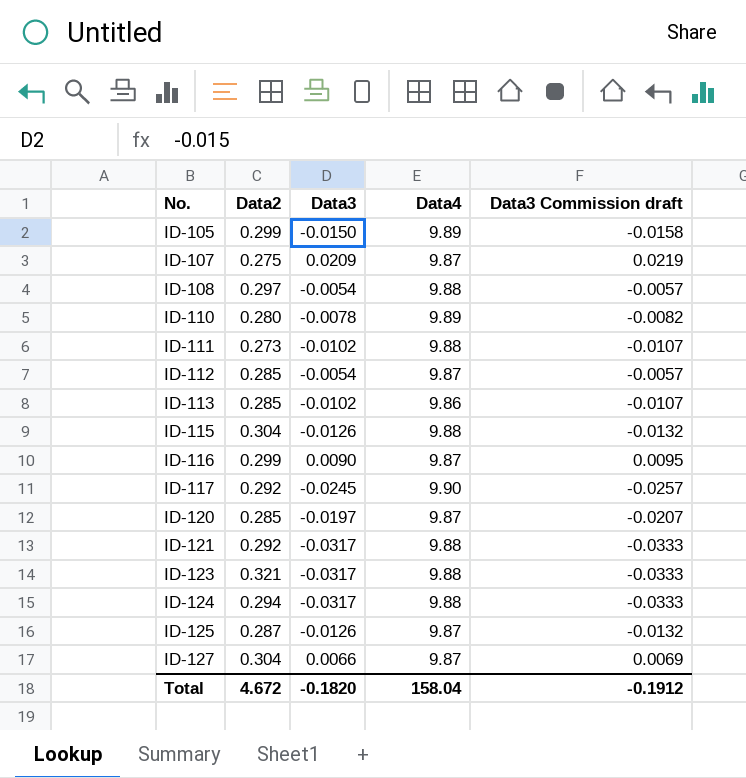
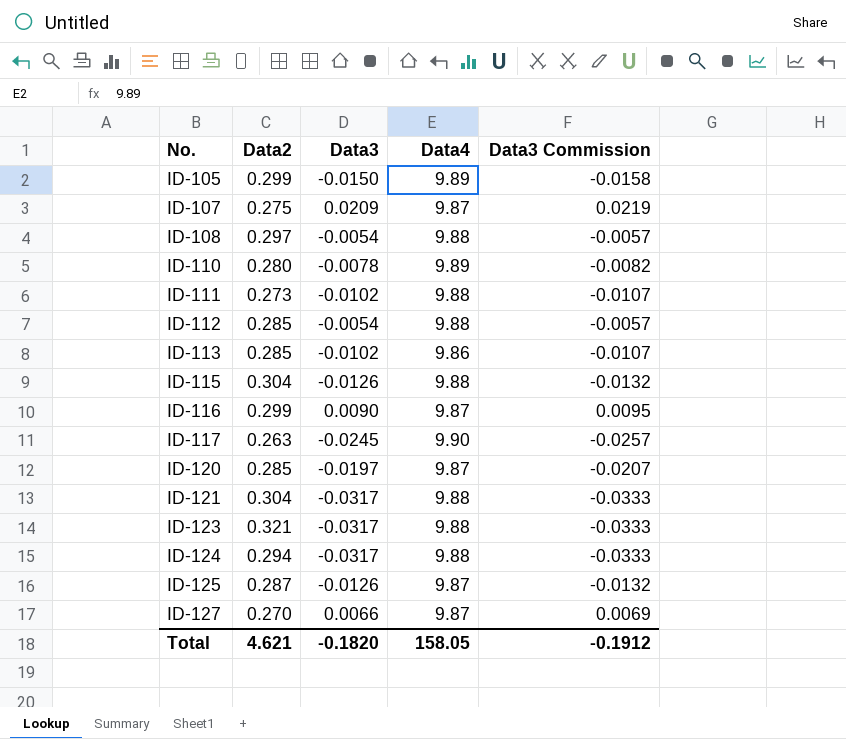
column name: Data3 Commission draft -> Data3 Commission
ID-112 | Data4: 9.87 -> 9.88
ID-117 | Data2: 0.292 -> 0.263
ID-121 | Data2: 0.292 -> 0.304
ID-127 | Data2: 0.304 -> 0.270
Total | Data2: 4.672 -> 4.621
Total | Data4: 158.04 -> 158.05

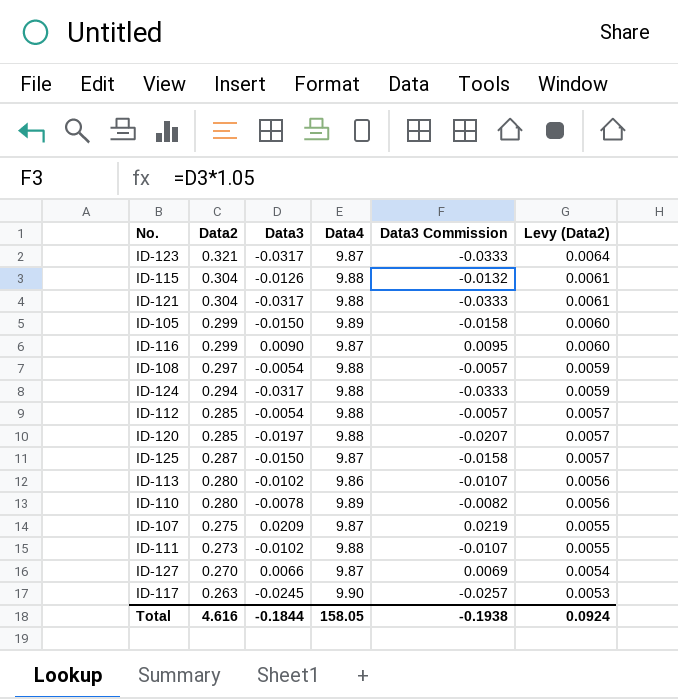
row order: No. ascending -> Levy (Data2) descending
column Levy (Data2) | formula: none -> [Data2] * 0.02
ID-123 | Data4: 9.88 -> 9.87
ID-120 | Data4: 9.87 -> 9.88
ID-125 | Data3: -0.0126 -> -0.0150
ID-125 | Data3 Commission: -0.0132 -> -0.0158
ID-113 | Data2: 0.285 -> 0.280
Total | Data2: 4.621 -> 4.616
Total | Data3: -0.1820 -> -0.1844
Total | Data3 Commission: -0.1912 -> -0.1938

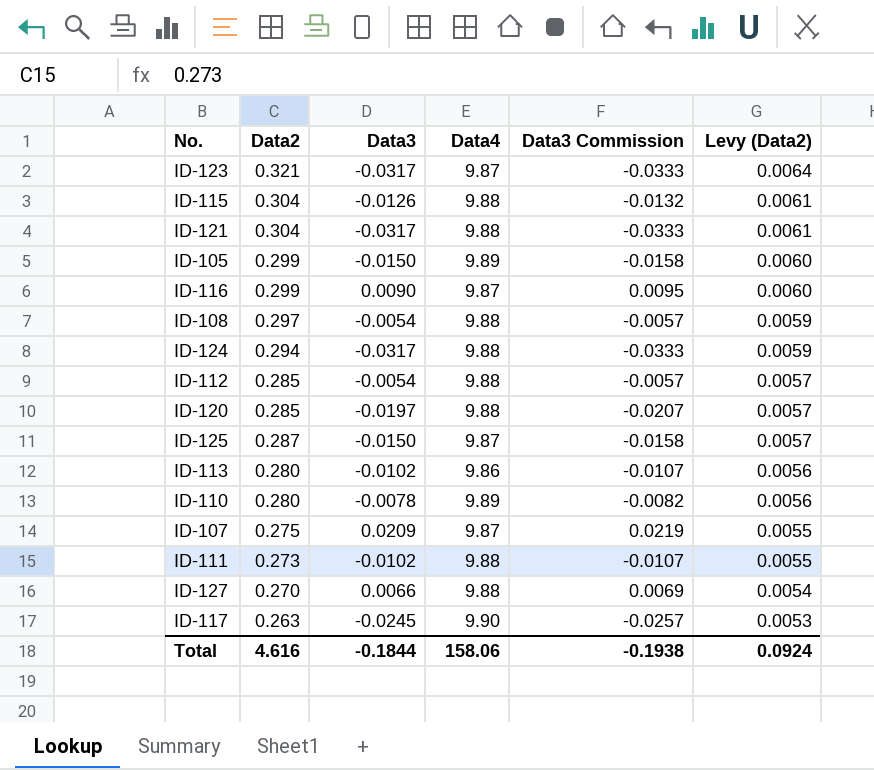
ID-127 | Data4: 9.87 -> 9.88
Total | Data4: 158.05 -> 158.06

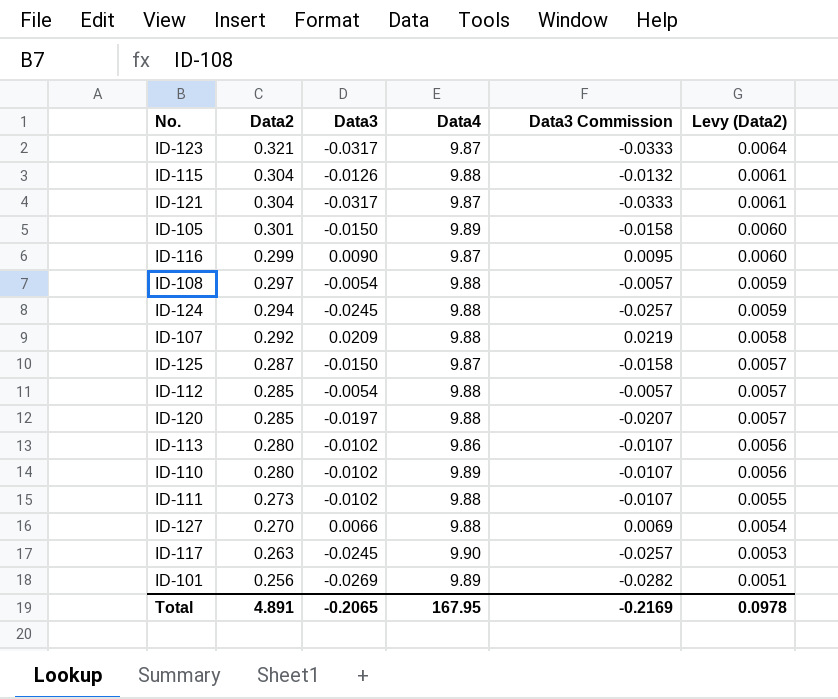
row order: Levy (Data2) descending -> Data2 descending
ID-121 | Data4: 9.88 -> 9.87
ID-105 | Data2: 0.299 -> 0.301
ID-124 | Data3: -0.0317 -> -0.0245
ID-124 | Data3 Commission: -0.0333 -> -0.0257
ID-107 | Data2: 0.275 -> 0.292
ID-107 | Data4: 9.87 -> 9.88
ID-107 | Levy (Data2): 0.0055 -> 0.0058
ID-110 | Data3: -0.0078 -> -0.0102
ID-110 | Data3 Commission: -0.0082 -> -0.0107
row ID-101: none -> 0.256 | -0.0269 | 9.89 | -0.0282 | 0.0051
Total | Data2: 4.616 -> 4.891
Total | Data3: -0.1844 -> -0.2065
Total | Data4: 158.06 -> 167.95
Total | Data3 Commission: -0.1938 -> -0.2169
Total | Levy (Data2): 0.0924 -> 0.0978

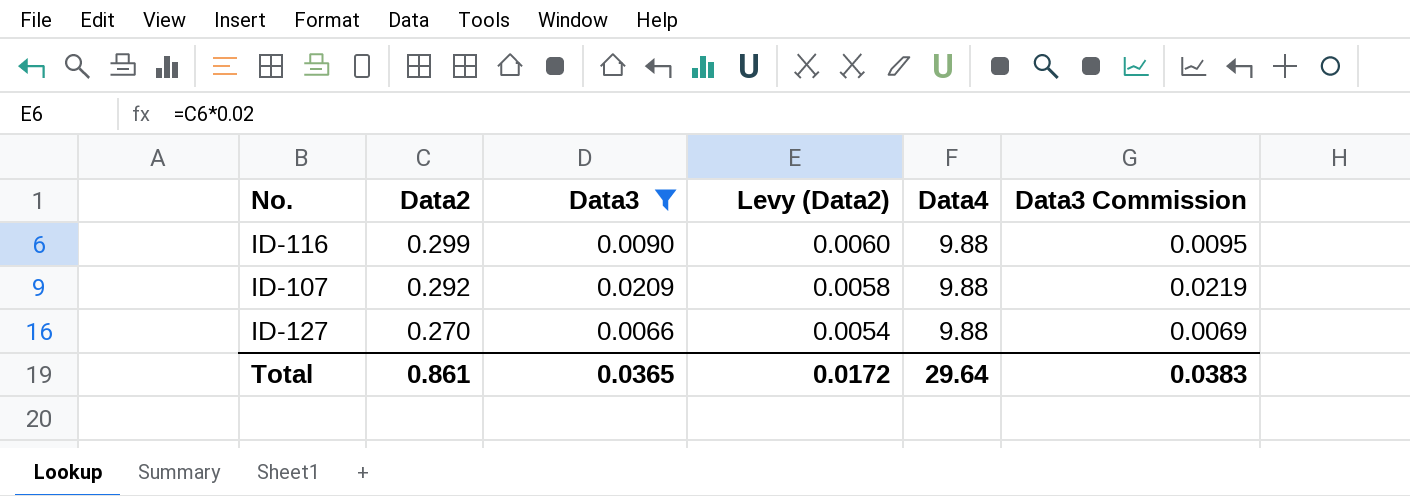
filter: none -> Data3 >= 0.0066
column Levy (Data2) | position: 6 -> 4
ID-116 | Data4: 9.87 -> 9.88
Total | Data2: 4.891 -> 0.861
Total | Data3: -0.2065 -> 0.0365
Total | Levy (Data2): 0.0978 -> 0.0172
Total | Data4: 167.95 -> 29.64
Total | Data3 Commission: -0.2169 -> 0.0383

